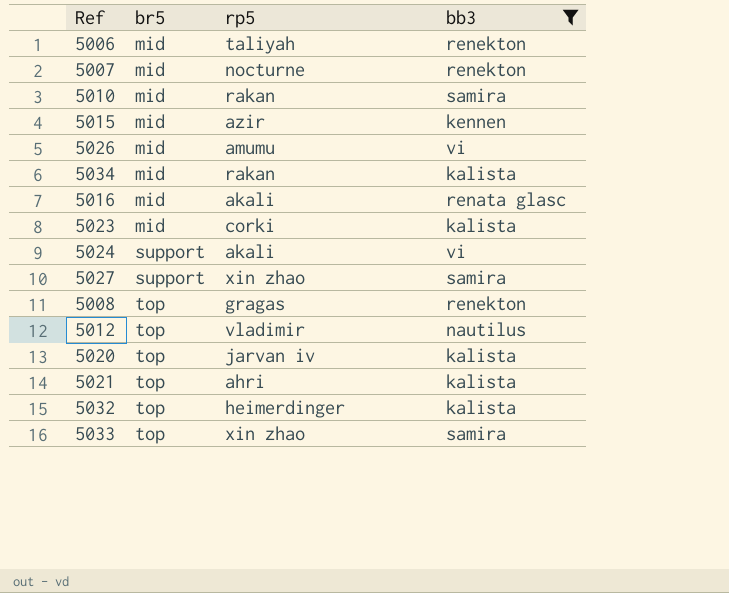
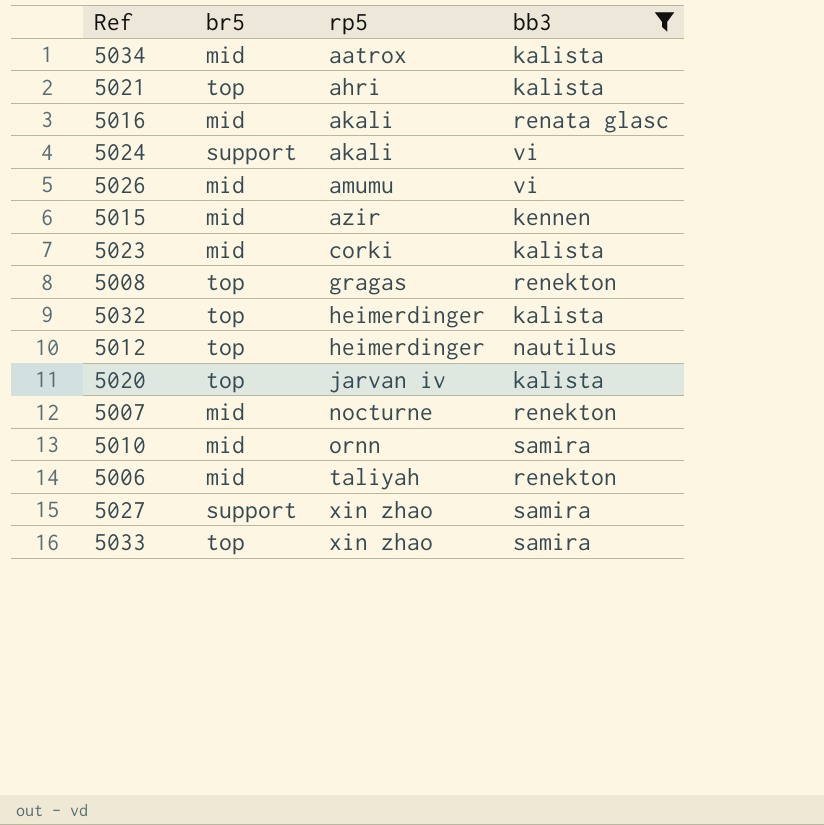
row order: br5 ascending -> rp5 ascending
5034 | rp5: rakan -> aatrox
5012 | rp5: vladimir -> heimerdinger
5010 | rp5: rakan -> ornn

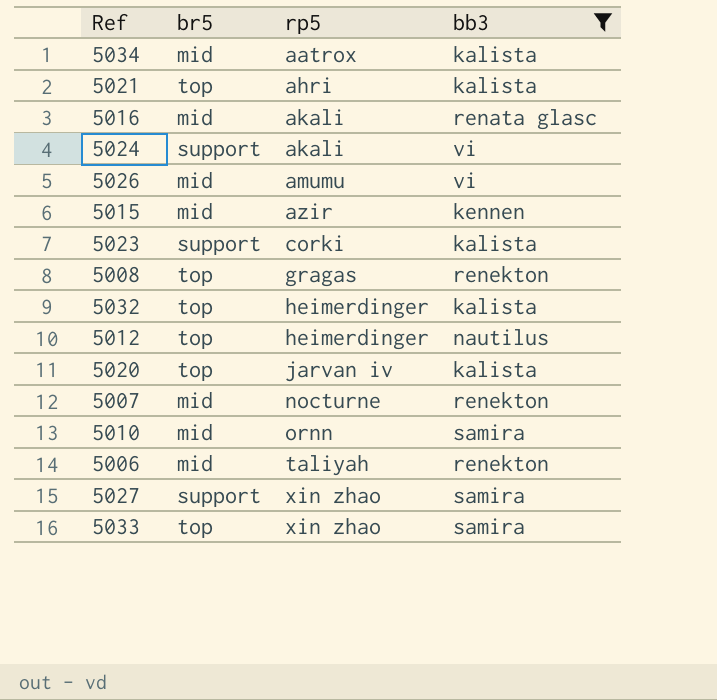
5023 | br5: mid -> support

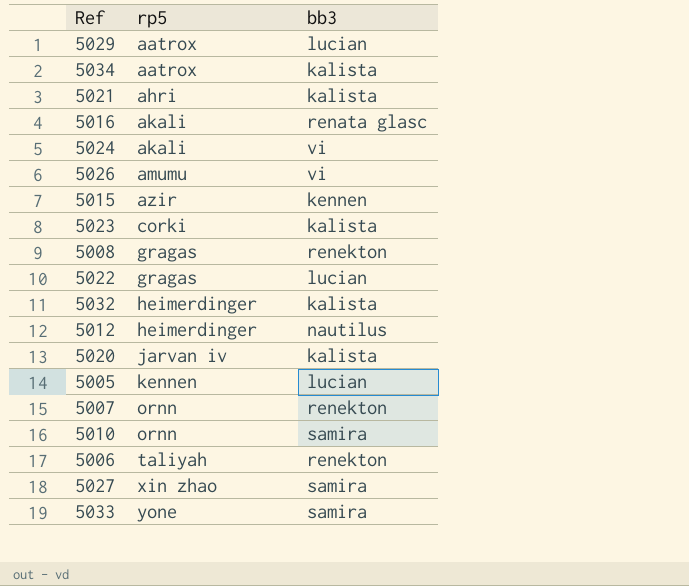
filter: bb3 != lucian -> none
column br5 | position: 2 -> none
5007 | rp5: nocturne -> ornn
5033 | rp5: xin zhao -> yone

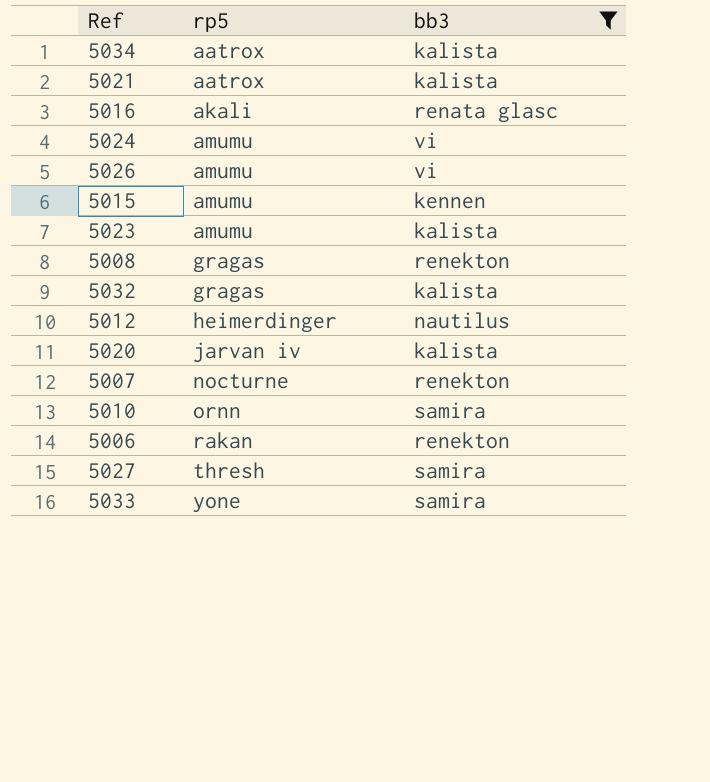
filter: none -> bb3 != lucian
5021 | rp5: ahri -> aatrox
5024 | rp5: akali -> amumu
5015 | rp5: azir -> amumu
5023 | rp5: corki -> amumu
5032 | rp5: heimerdinger -> gragas
5007 | rp5: ornn -> nocturne
5006 | rp5: taliyah -> rakan
5027 | rp5: xin zhao -> thresh

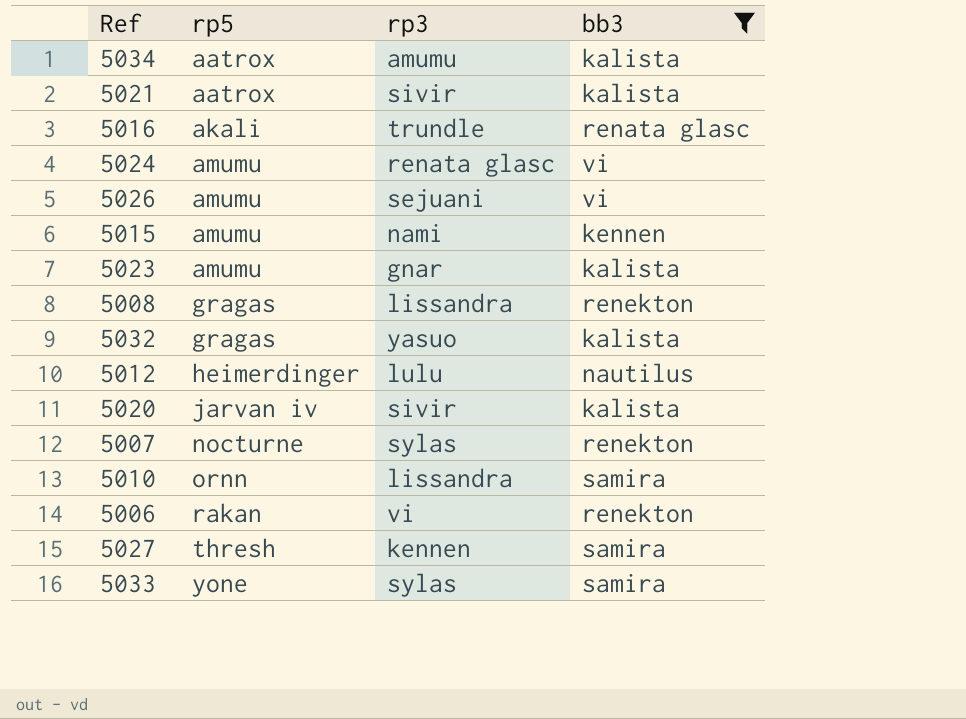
column rp3 | position: none -> 3

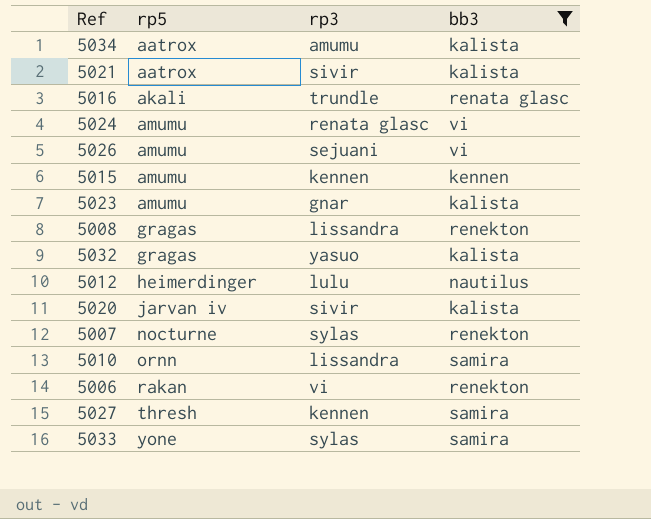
5015 | rp3: nami -> kennen

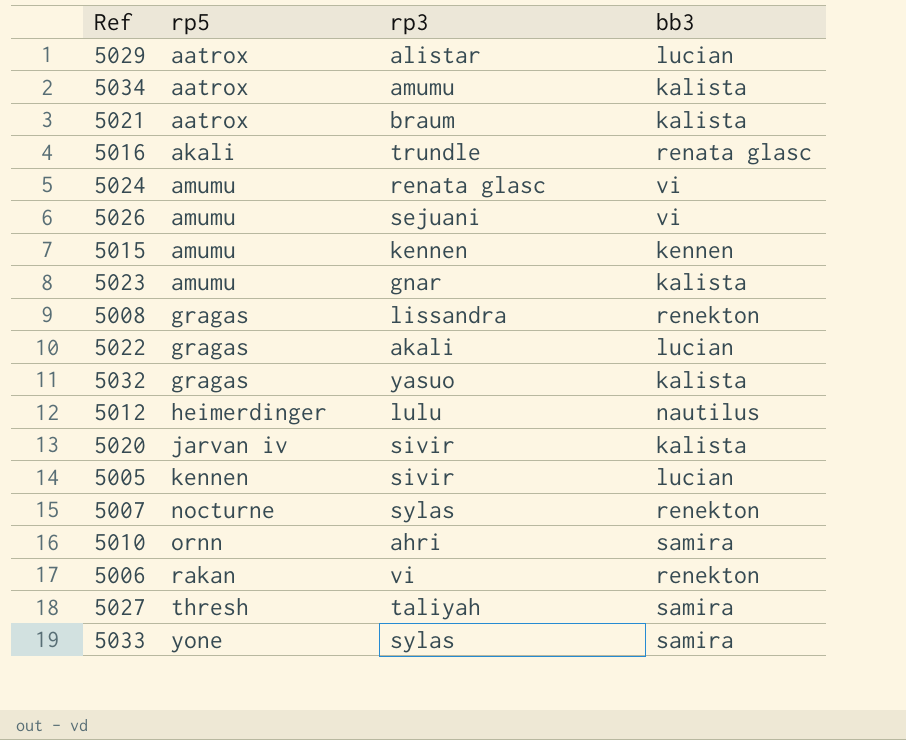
filter: bb3 != lucian -> none
5021 | rp3: sivir -> braum
5010 | rp3: lissandra -> ahri
5027 | rp3: kennen -> taliyah

